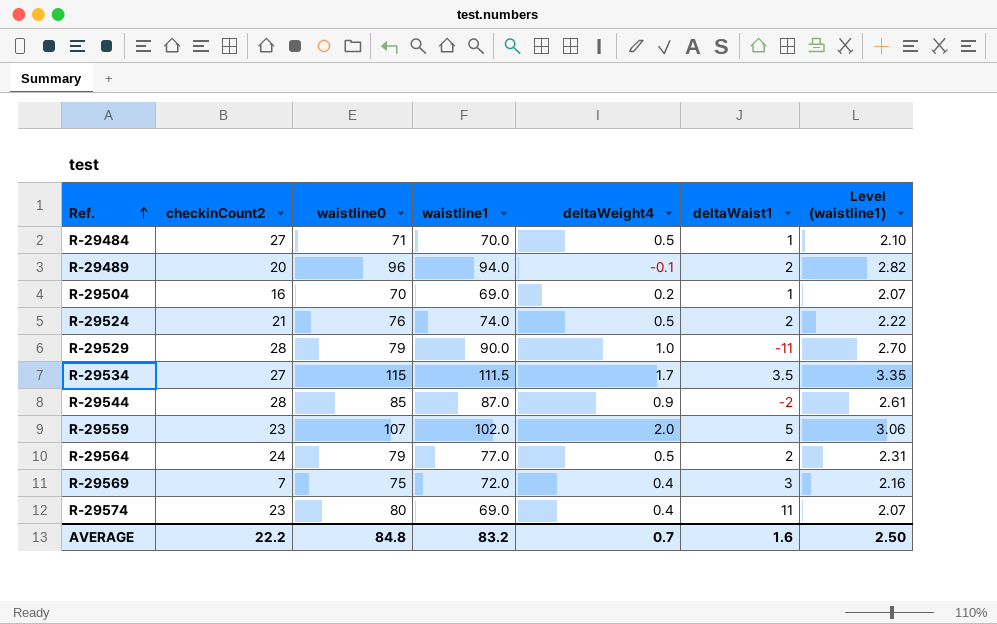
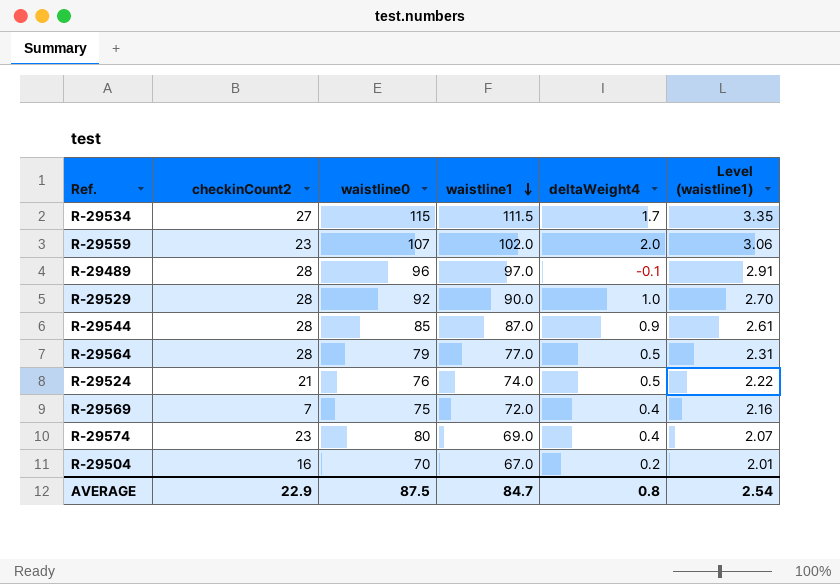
row order: Ref. ascending -> waistline1 descending
column deltaWaist1 | formula: [waistline0] - [waistline1] -> none
row R-29484: 27 | 71 | 70.0 | 0.5 | 1 | 2.10 -> none
R-29489 | checkinCount2: 20 -> 28
R-29489 | waistline1: 94.0 -> 97.0
R-29489 | Level (waistline1): 2.82 -> 2.91
R-29529 | waistline0: 79 -> 92
R-29564 | checkinCount2: 24 -> 28
R-29504 | waistline1: 69.0 -> 67.0
R-29504 | Level (waistline1): 2.07 -> 2.01
AVERAGE | checkinCount2: 22.2 -> 22.9
AVERAGE | waistline0: 84.8 -> 87.5
AVERAGE | waistline1: 83.2 -> 84.7
AVERAGE | deltaWeight4: 0.7 -> 0.8
AVERAGE | Level (waistline1): 2.50 -> 2.54

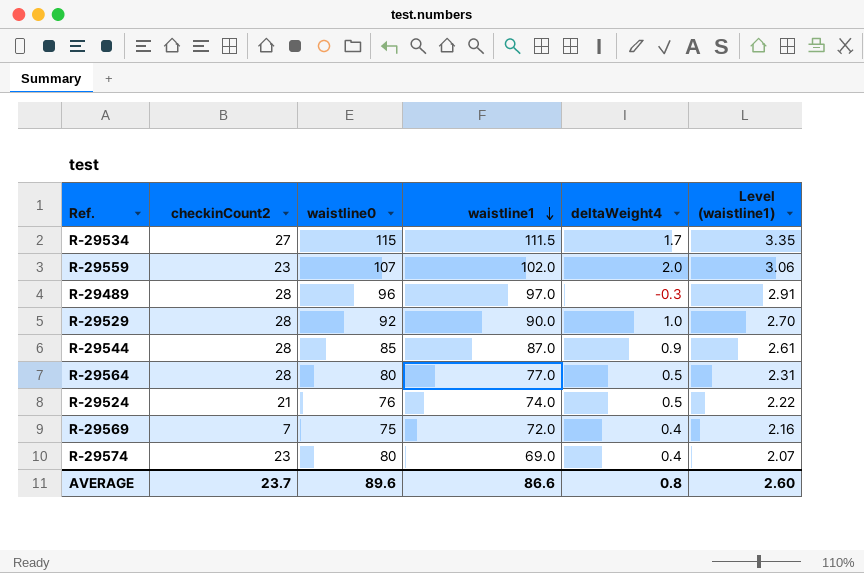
row R-29504: 16 | 70 | 67.0 | 0.2 | 2.01 -> none
R-29489 | deltaWeight4: -0.1 -> -0.3
R-29564 | waistline0: 79 -> 80
AVERAGE | checkinCount2: 22.9 -> 23.7
AVERAGE | waistline0: 87.5 -> 89.6
AVERAGE | waistline1: 84.7 -> 86.6
AVERAGE | Level (waistline1): 2.54 -> 2.60

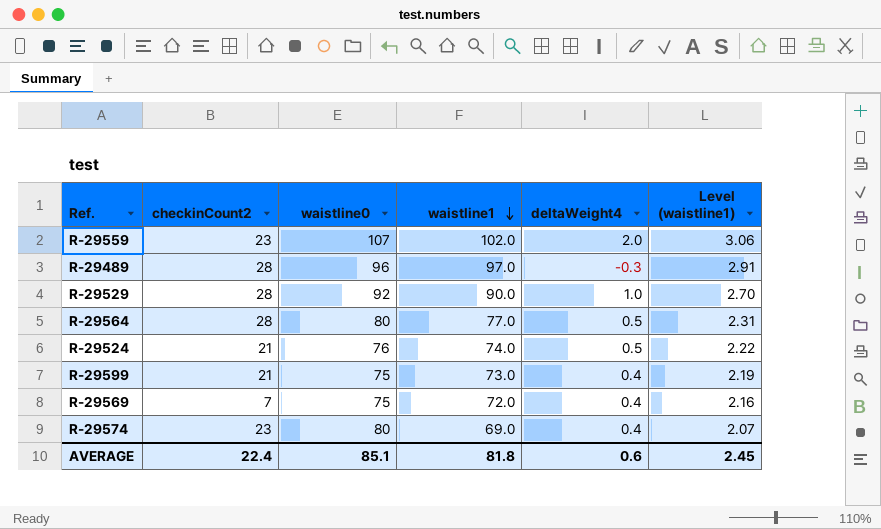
row R-29534: 27 | 115 | 111.5 | 1.7 | 3.35 -> none
row R-29544: 28 | 85 | 87.0 | 0.9 | 2.61 -> none
row R-29599: none -> 21 | 75 | 73.0 | 0.4 | 2.19
AVERAGE | checkinCount2: 23.7 -> 22.4
AVERAGE | waistline0: 89.6 -> 85.1
AVERAGE | waistline1: 86.6 -> 81.8
AVERAGE | deltaWeight4: 0.8 -> 0.6
AVERAGE | Level (waistline1): 2.60 -> 2.45

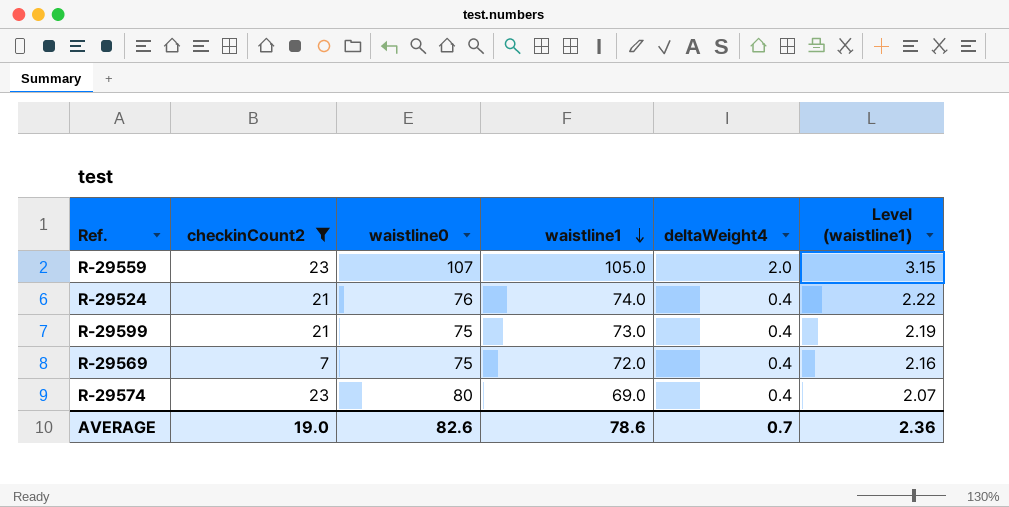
filter: none -> checkinCount2 != 28
R-29559 | waistline1: 102.0 -> 105.0
R-29559 | Level (waistline1): 3.06 -> 3.15
R-29524 | deltaWeight4: 0.5 -> 0.4
AVERAGE | checkinCount2: 22.4 -> 19.0
AVERAGE | waistline0: 85.1 -> 82.6
AVERAGE | waistline1: 81.8 -> 78.6
AVERAGE | deltaWeight4: 0.6 -> 0.7
AVERAGE | Level (waistline1): 2.45 -> 2.36

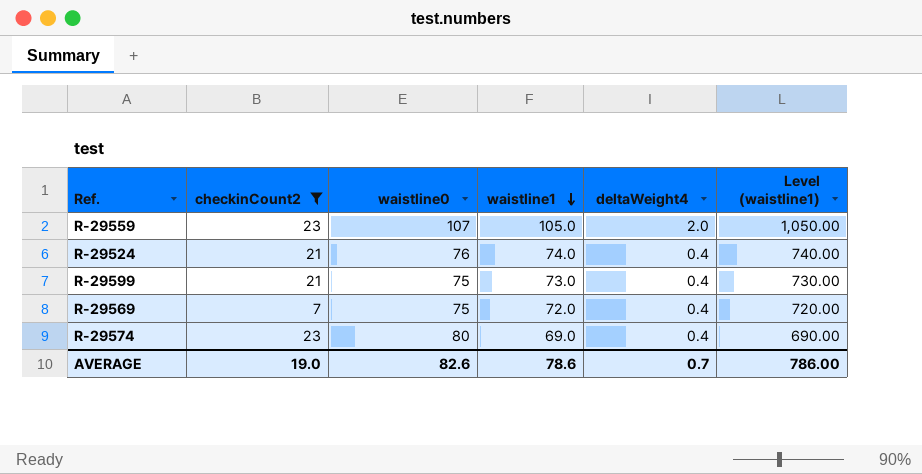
column Level (waistline1) | formula: [waistline1] * 0.03 -> [waistline1] * 10
AVERAGE | Level (waistline1): 2.36 -> 786.00

